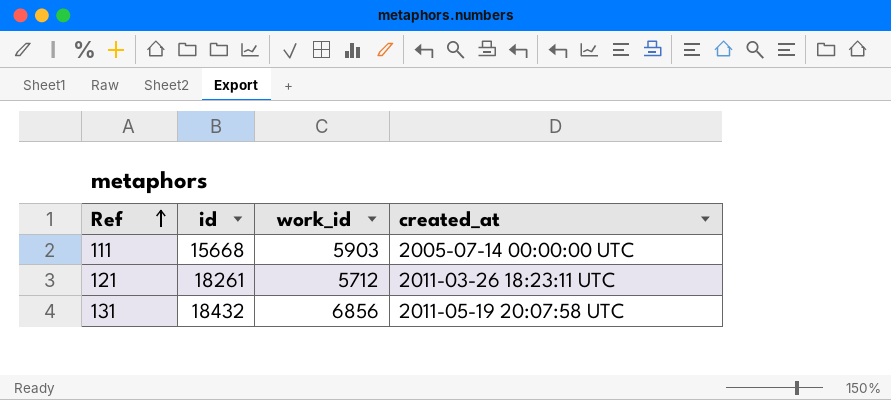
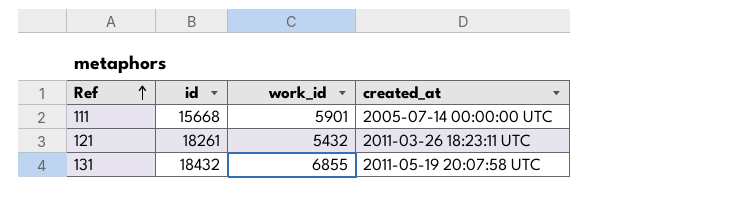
111 | work_id: 5903 -> 5901
121 | work_id: 5712 -> 5432
131 | work_id: 6856 -> 6855

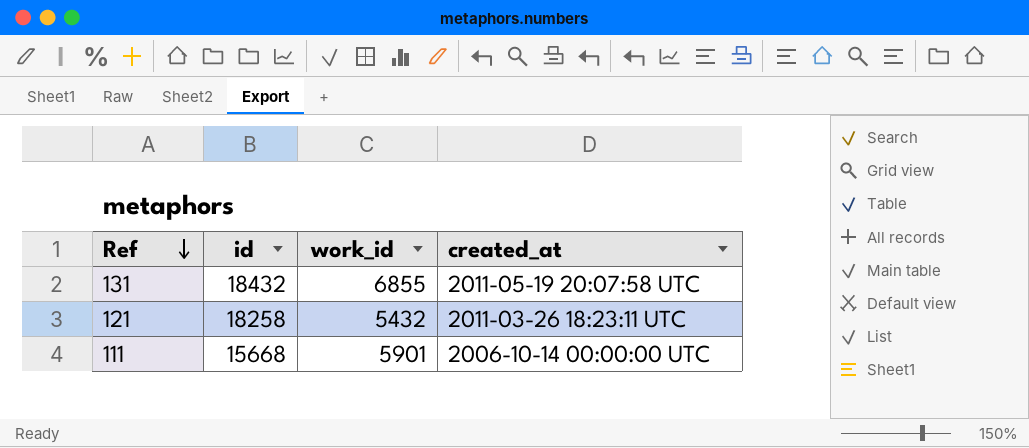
row order: Ref ascending -> Ref descending
121 | id: 18261 -> 18258
111 | created_at: 2005-07-14 00:00:00 UTC -> 2006-10-14 00:00:00 UTC

